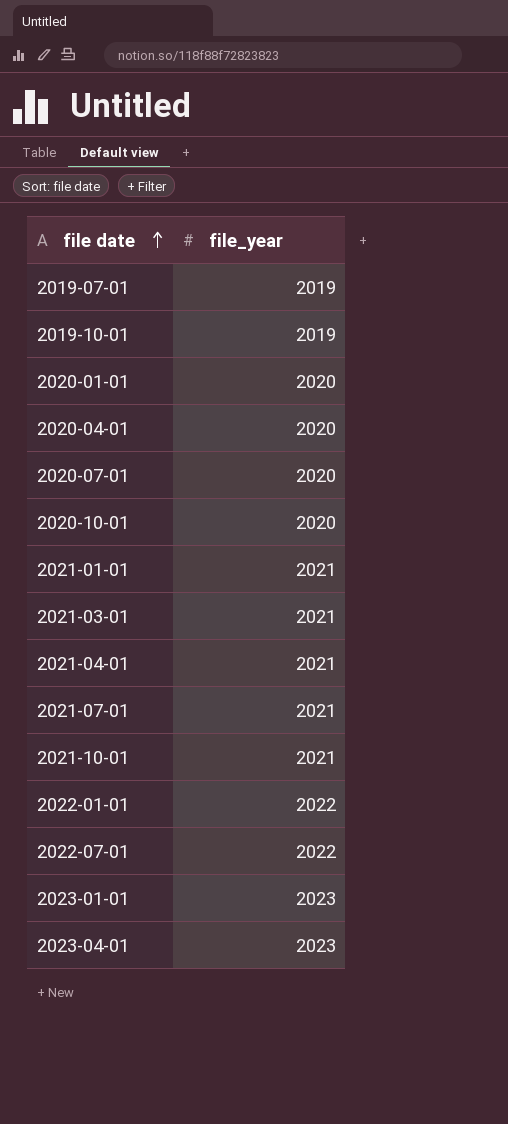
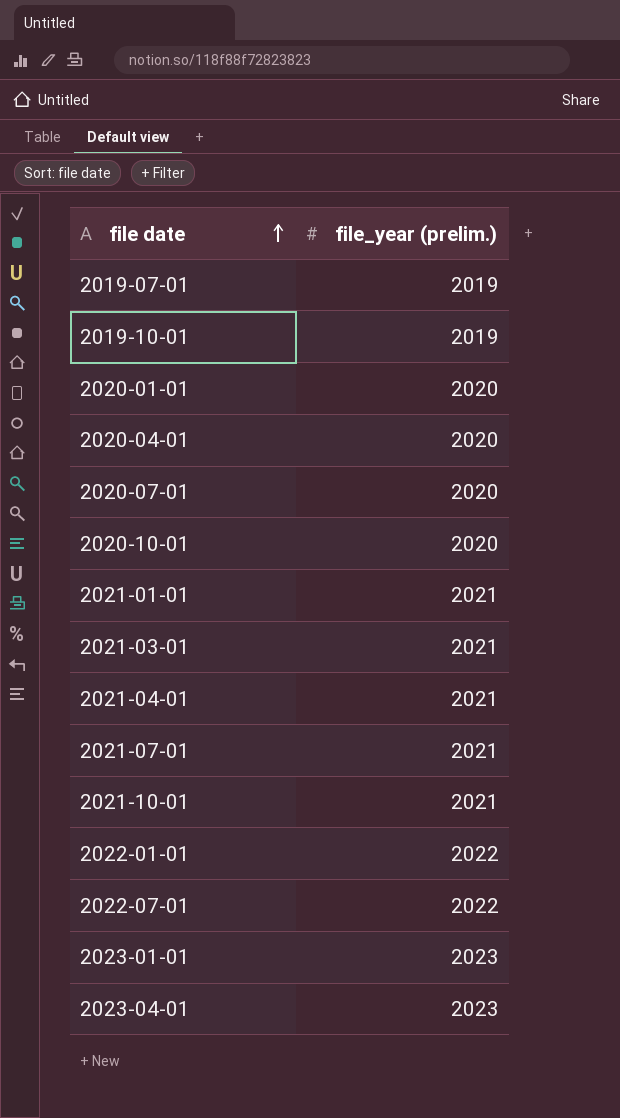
column name: file_year -> file_year (prelim.)

